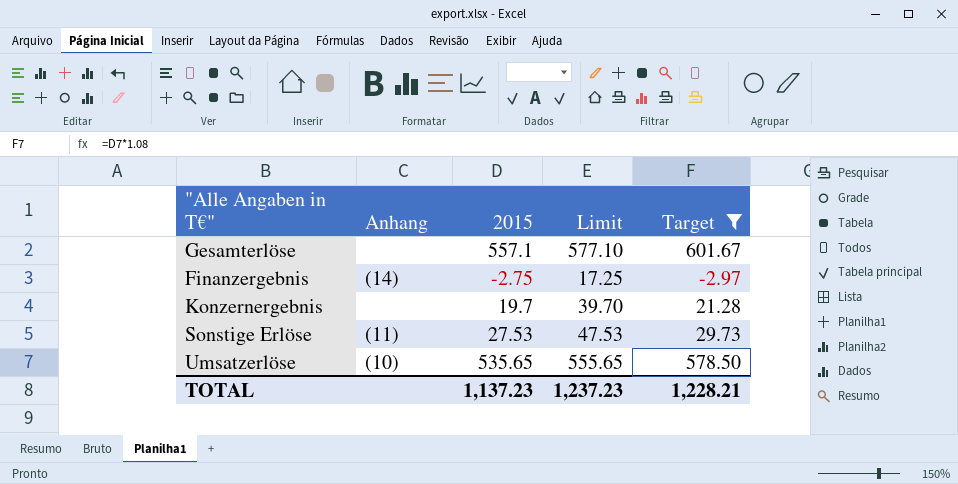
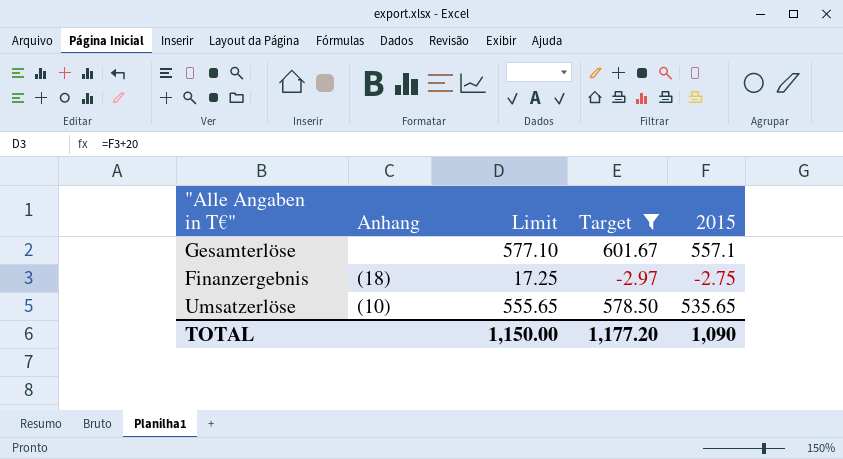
column 2015 | position: 3 -> 5
row Konzernergebnis: none | 19.7 | 39.70 | 21.28 -> none
row Sonstige Erlöse: (11) | 27.53 | 47.53 | 29.73 -> none
Finanzergebnis | Anhang: (14) -> (18)
TOTAL | Limit: 1,237.23 -> 1,150.00
TOTAL | Target: 1,228.21 -> 1,177.20
TOTAL | 2015: 1,137.23 -> 1,090

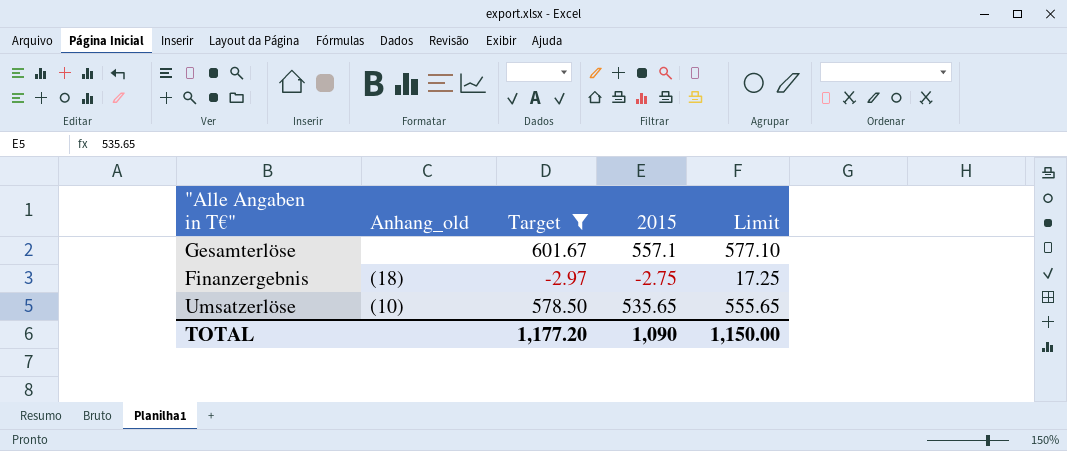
column name: Anhang -> Anhang_old
column Limit | position: 3 -> 5

